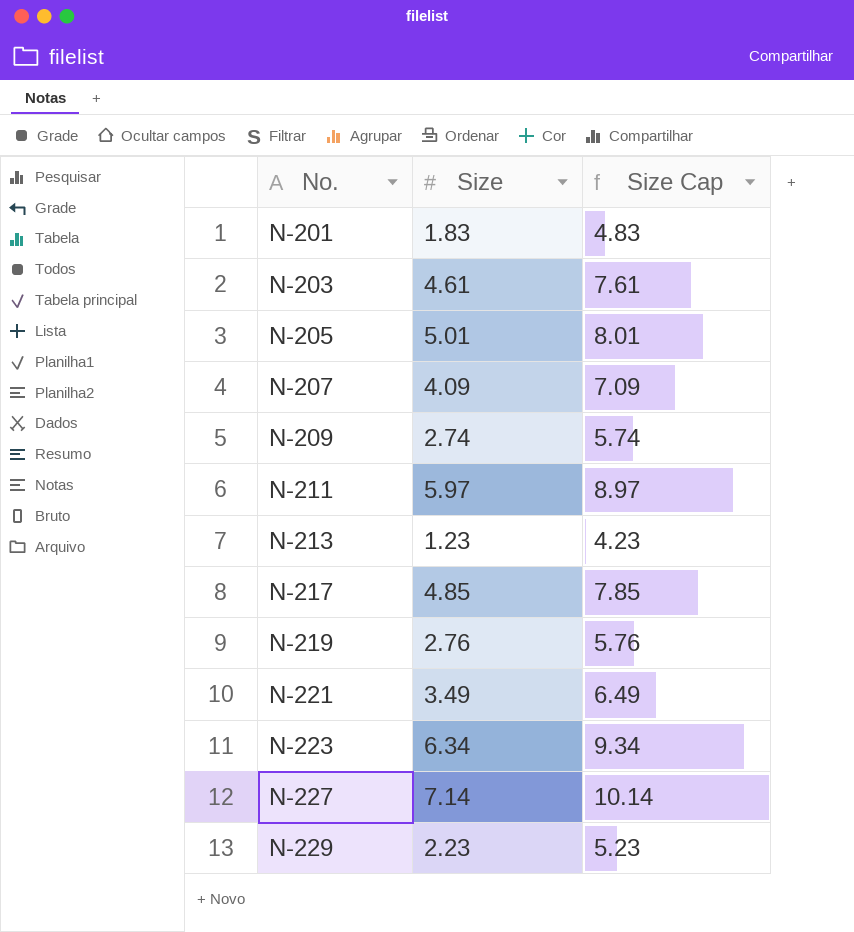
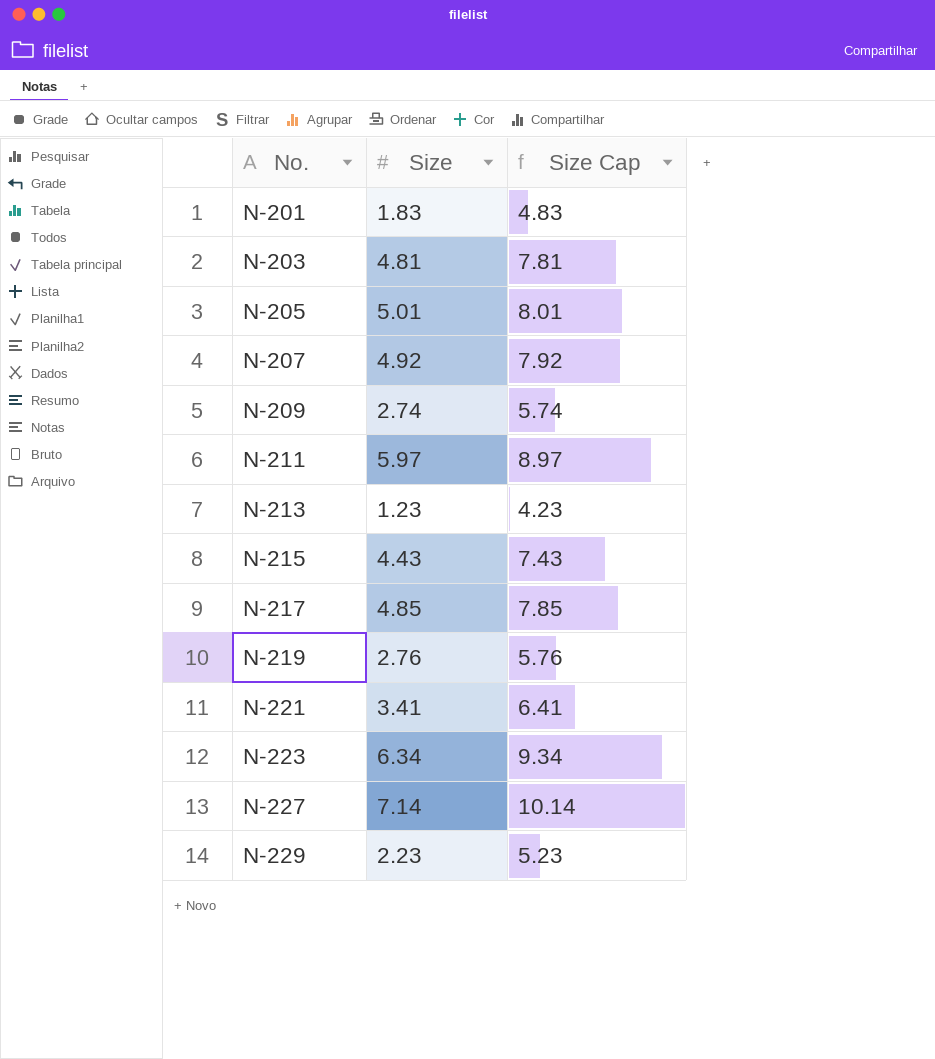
N-203 | Size: 4.61 -> 4.81
N-203 | Size Cap: 7.61 -> 7.81
N-207 | Size: 4.09 -> 4.92
N-207 | Size Cap: 7.09 -> 7.92
row N-215: none -> 4.43 | 7.43
N-221 | Size: 3.49 -> 3.41
N-221 | Size Cap: 6.49 -> 6.41

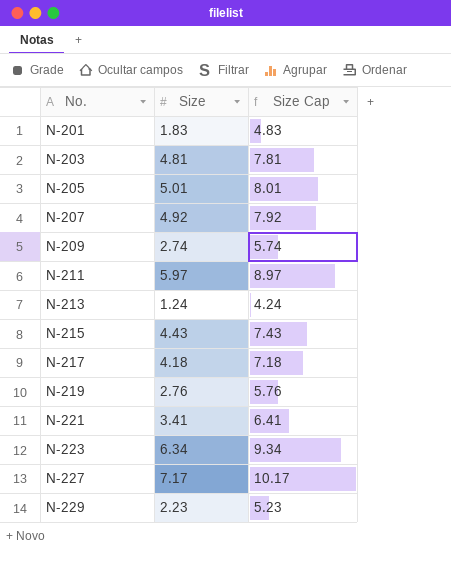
N-213 | Size: 1.23 -> 1.24
N-213 | Size Cap: 4.23 -> 4.24
N-217 | Size: 4.85 -> 4.18
N-217 | Size Cap: 7.85 -> 7.18
N-227 | Size: 7.14 -> 7.17
N-227 | Size Cap: 10.14 -> 10.17

